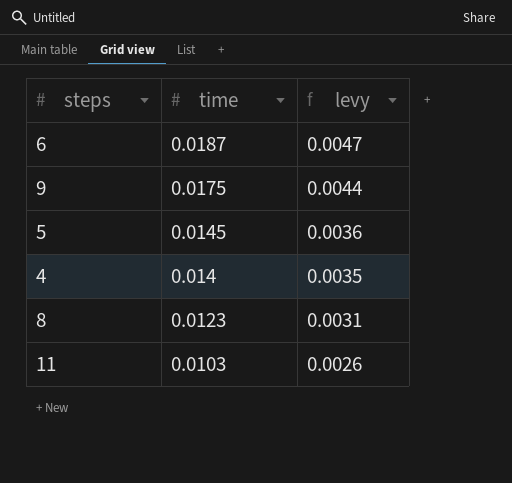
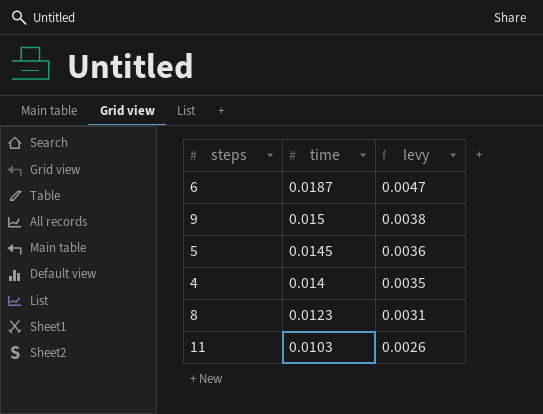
9 | time: 0.0175 -> 0.015
9 | levy: 0.0044 -> 0.0038

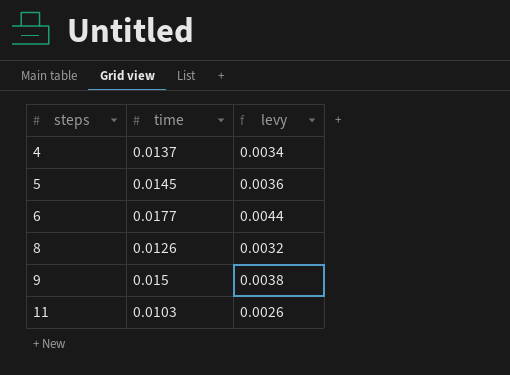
row order: time descending -> steps ascending
4 | time: 0.014 -> 0.0137
4 | levy: 0.0035 -> 0.0034
6 | time: 0.0187 -> 0.0177
6 | levy: 0.0047 -> 0.0044
8 | time: 0.0123 -> 0.0126
8 | levy: 0.0031 -> 0.0032

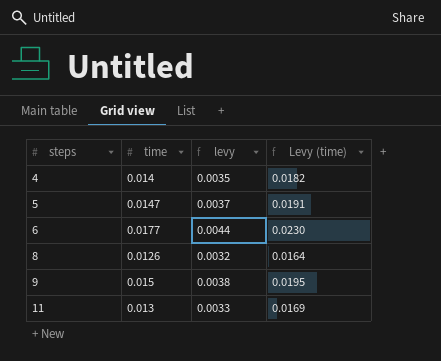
column Levy (time) | formula: none -> [time] * 1.3
4 | time: 0.0137 -> 0.014
4 | levy: 0.0034 -> 0.0035
5 | time: 0.0145 -> 0.0147
5 | levy: 0.0036 -> 0.0037
11 | time: 0.0103 -> 0.013
11 | levy: 0.0026 -> 0.0033

